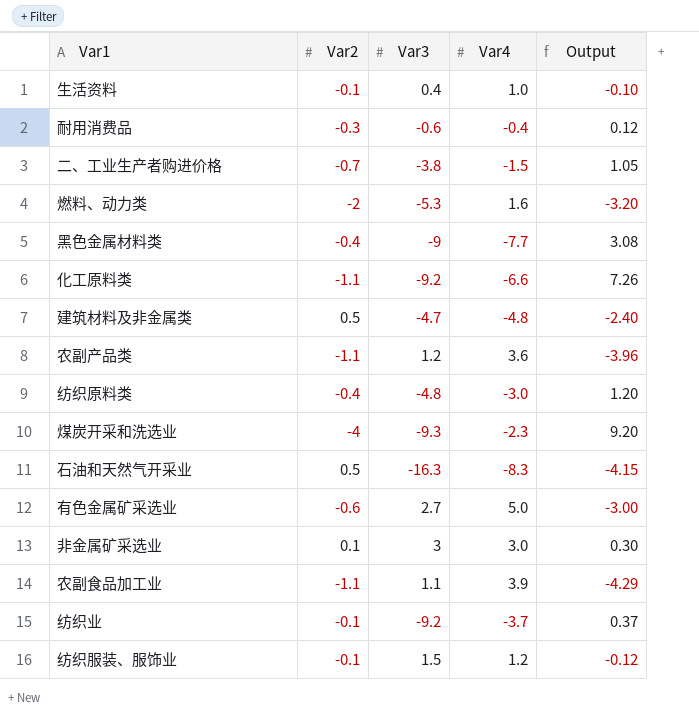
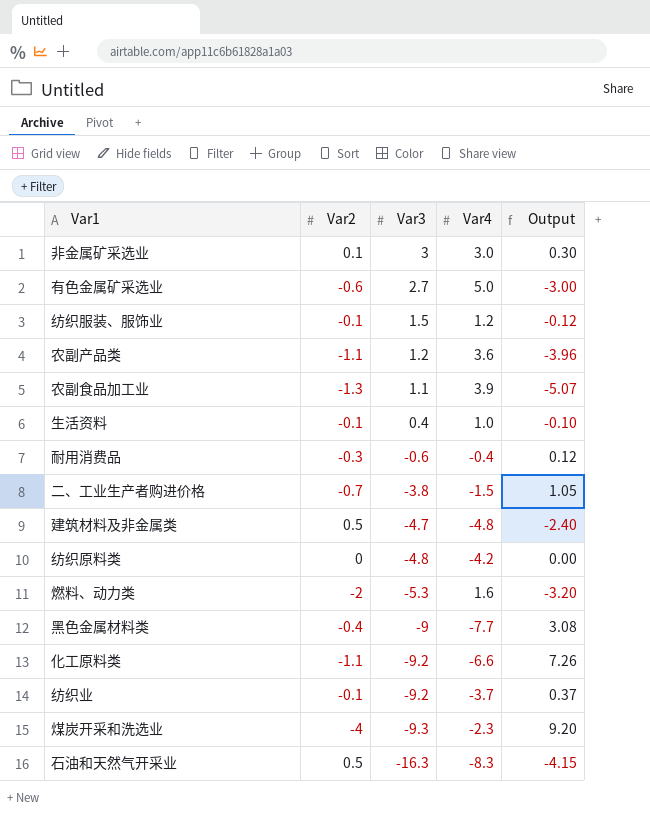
row order: none -> Var3 descending
农副食品加工业 | Var2: -1.1 -> -1.3
农副食品加工业 | Output: -4.29 -> -5.07
纺织原料类 | Var2: -0.4 -> 0
纺织原料类 | Var4: -3.0 -> -4.2
纺织原料类 | Output: 1.20 -> 0.00

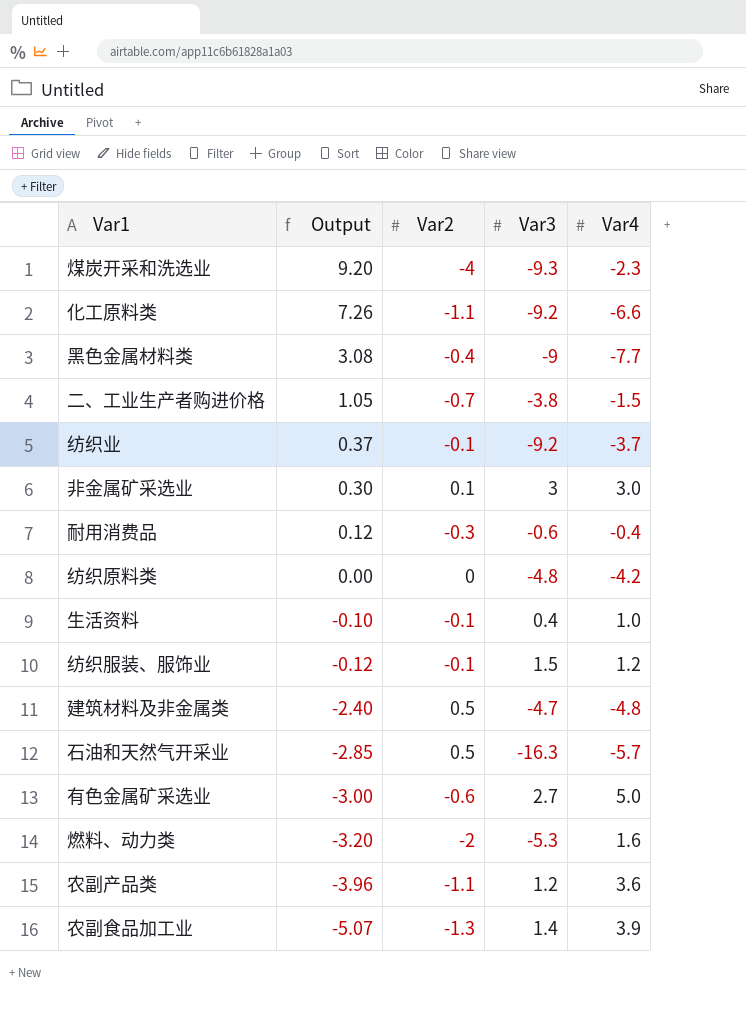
row order: Var3 descending -> Output descending
column Output | position: 5 -> 2
石油和天然气开采业 | Output: -4.15 -> -2.85
石油和天然气开采业 | Var4: -8.3 -> -5.7
农副食品加工业 | Var3: 1.1 -> 1.4

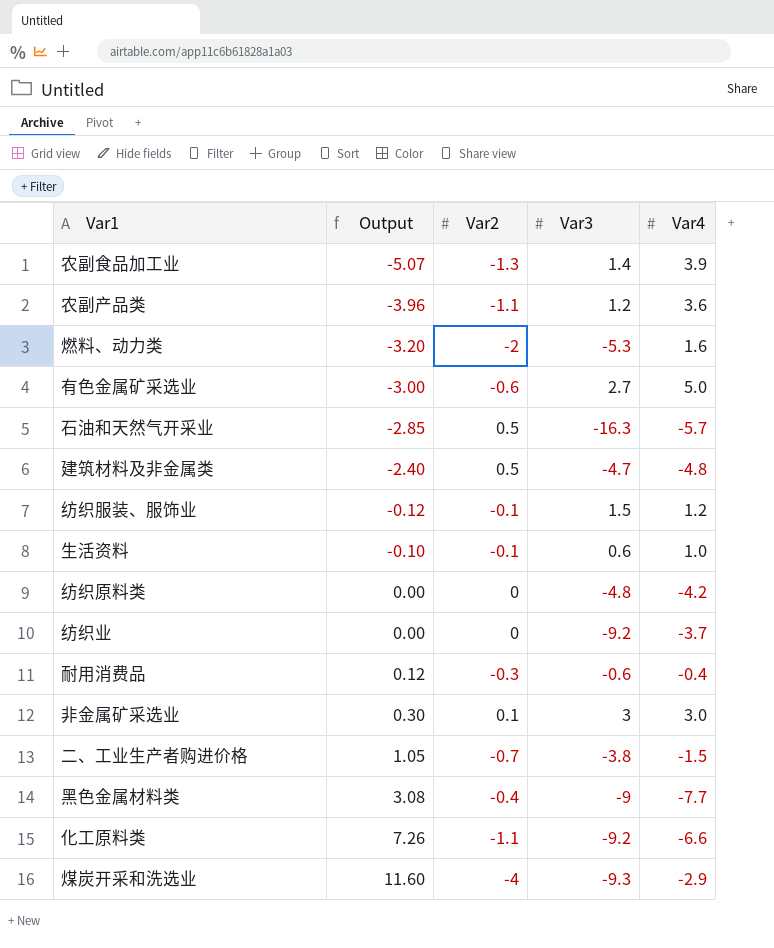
row order: Output descending -> Output ascending
生活资料 | Var3: 0.4 -> 0.6
纺织业 | Output: 0.37 -> 0.00
纺织业 | Var2: -0.1 -> 0
煤炭开采和洗选业 | Output: 9.20 -> 11.60
煤炭开采和洗选业 | Var4: -2.3 -> -2.9

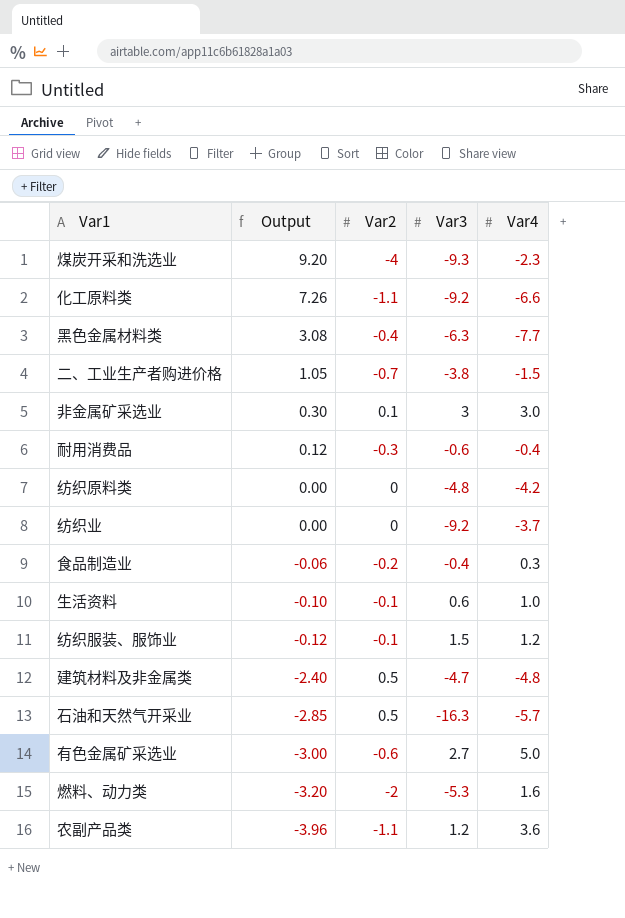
row order: Output ascending -> Output descending
row 农副食品加工业: -5.07 | -1.3 | 1.4 | 3.9 -> none
煤炭开采和洗选业 | Output: 11.60 -> 9.20
煤炭开采和洗选业 | Var4: -2.9 -> -2.3
黑色金属材料类 | Var3: -9 -> -6.3
row 食品制造业: none -> -0.06 | -0.2 | -0.4 | 0.3

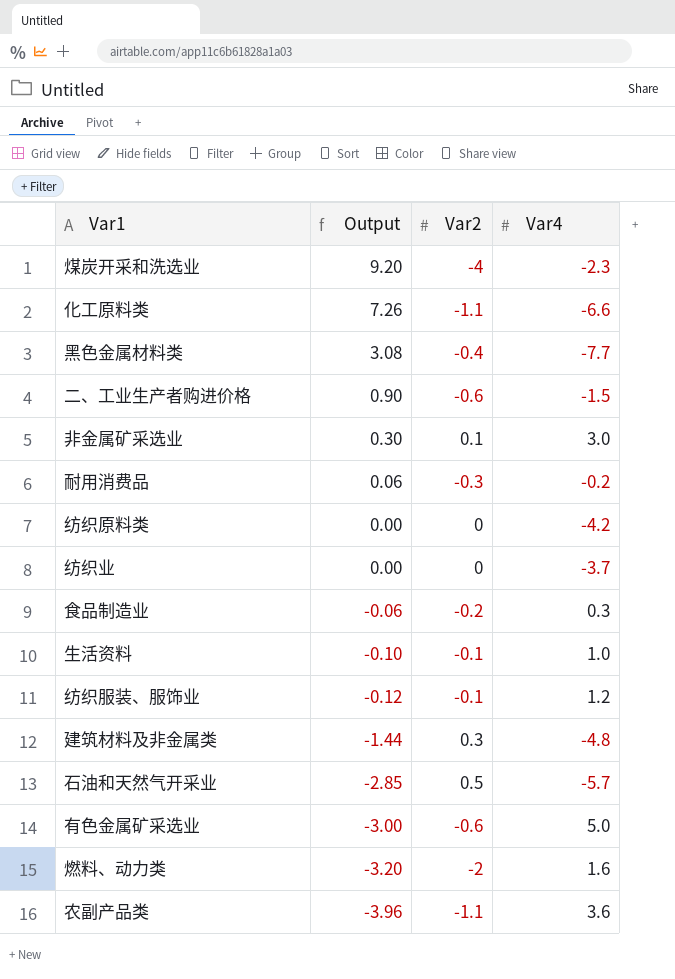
column Var3 | position: 4 -> none
二、工业生产者购进价格 | Output: 1.05 -> 0.90
二、工业生产者购进价格 | Var2: -0.7 -> -0.6
耐用消费品 | Output: 0.12 -> 0.06
耐用消费品 | Var4: -0.4 -> -0.2
建筑材料及非金属类 | Output: -2.40 -> -1.44
建筑材料及非金属类 | Var2: 0.5 -> 0.3

